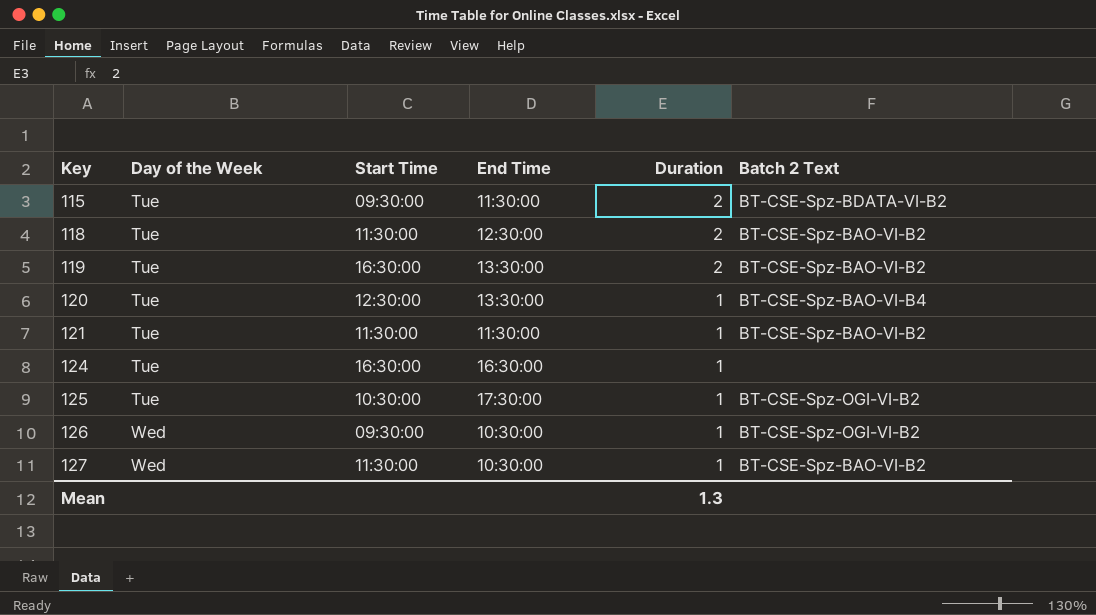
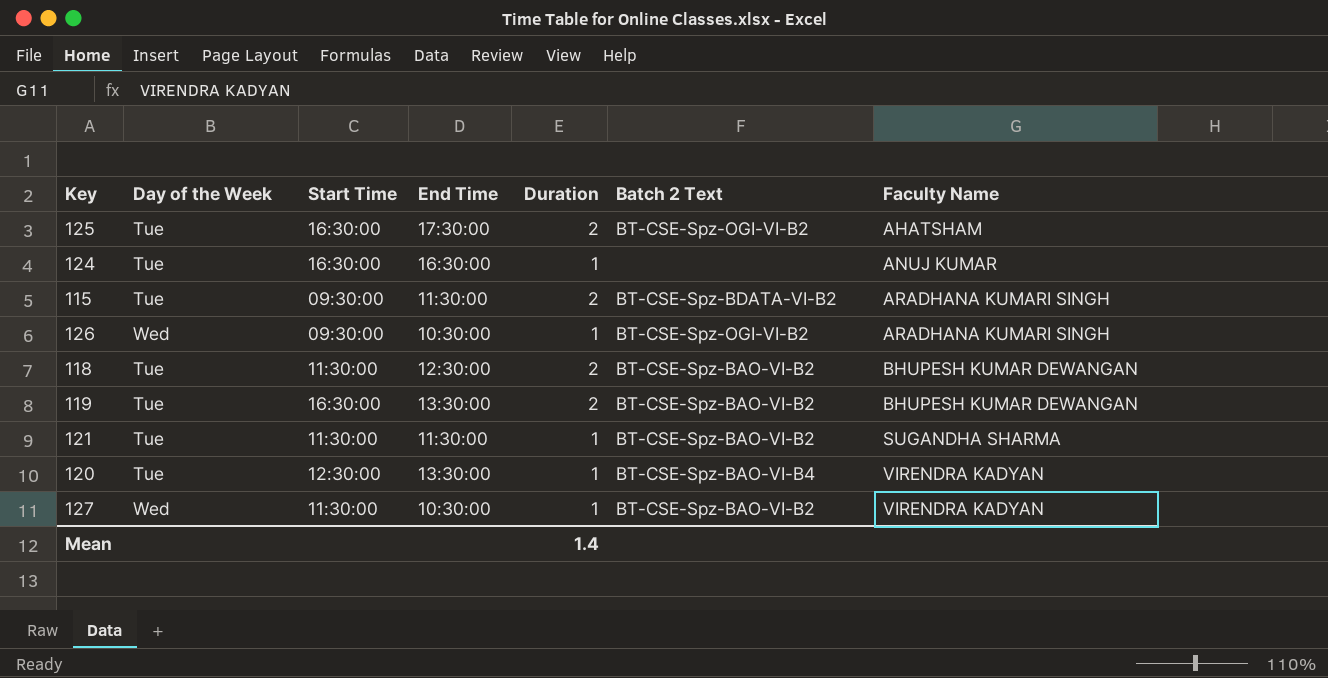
row order: Key ascending -> Faculty Name ascending
column Faculty Name | position: none -> 7
125 | Start Time: 10:30:00 -> 16:30:00
125 | Duration: 1 -> 2
Mean | Duration: 1.3 -> 1.4

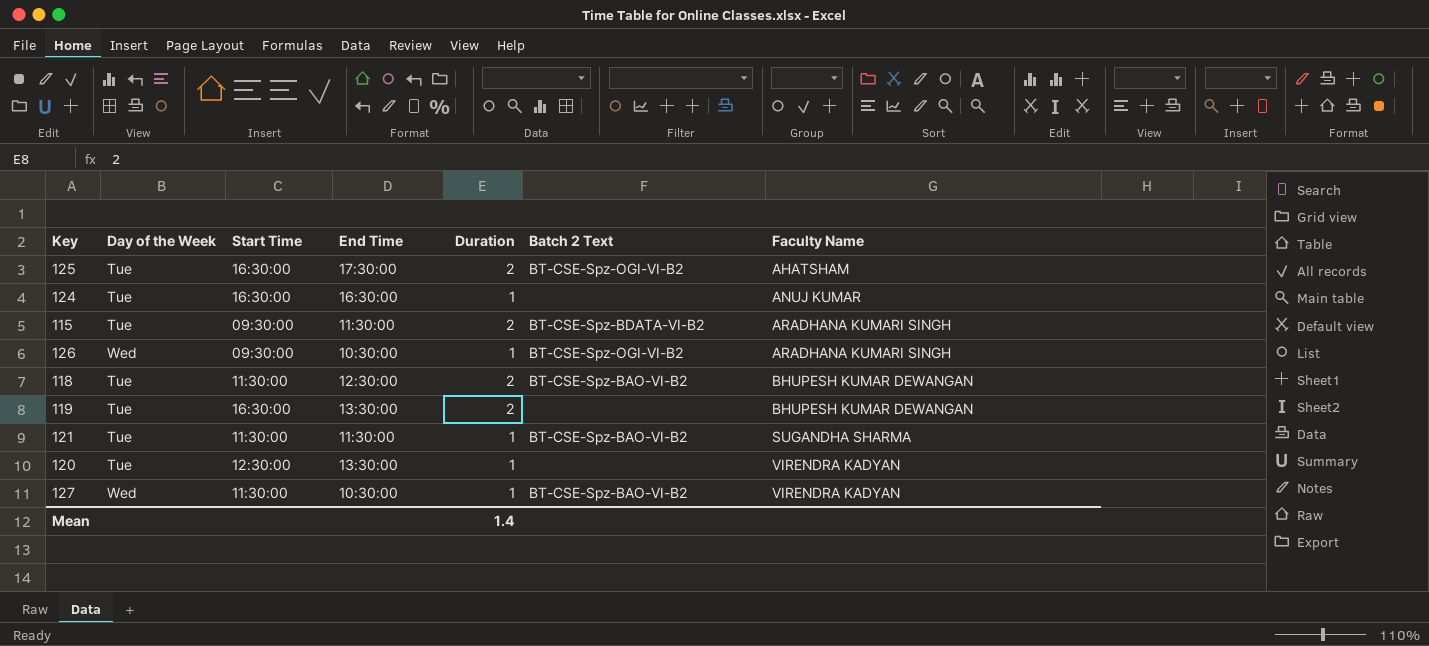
119 | Batch 2 Text: BT-CSE-Spz-BAO-VI-B2 -> none
120 | Batch 2 Text: BT-CSE-Spz-BAO-VI-B4 -> none

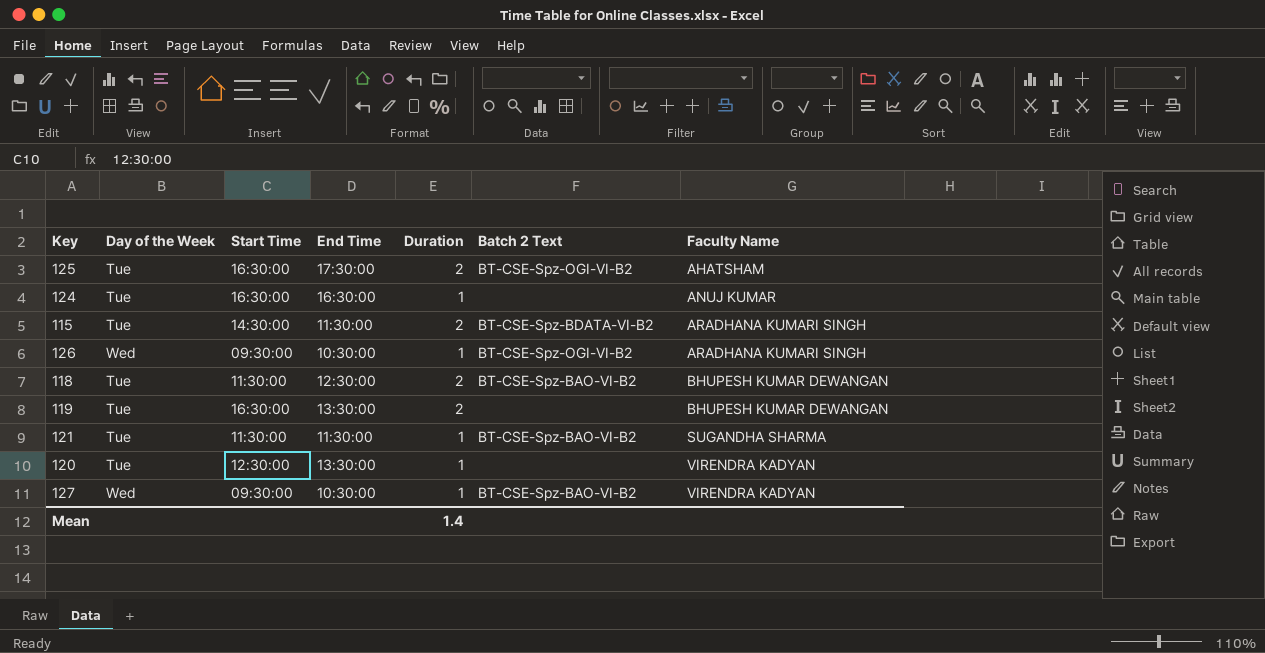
115 | Start Time: 09:30:00 -> 14:30:00
127 | Start Time: 11:30:00 -> 09:30:00

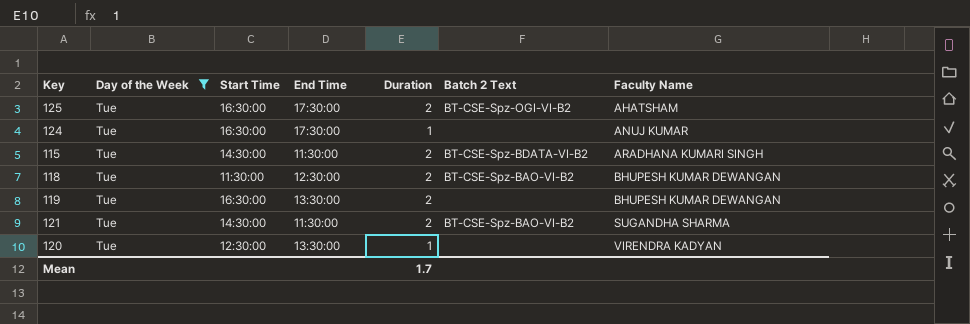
filter: none -> Day of the Week = Tue
124 | End Time: 16:30:00 -> 17:30:00
121 | Start Time: 11:30:00 -> 14:30:00
121 | Duration: 1 -> 2
Mean | Duration: 1.4 -> 1.7

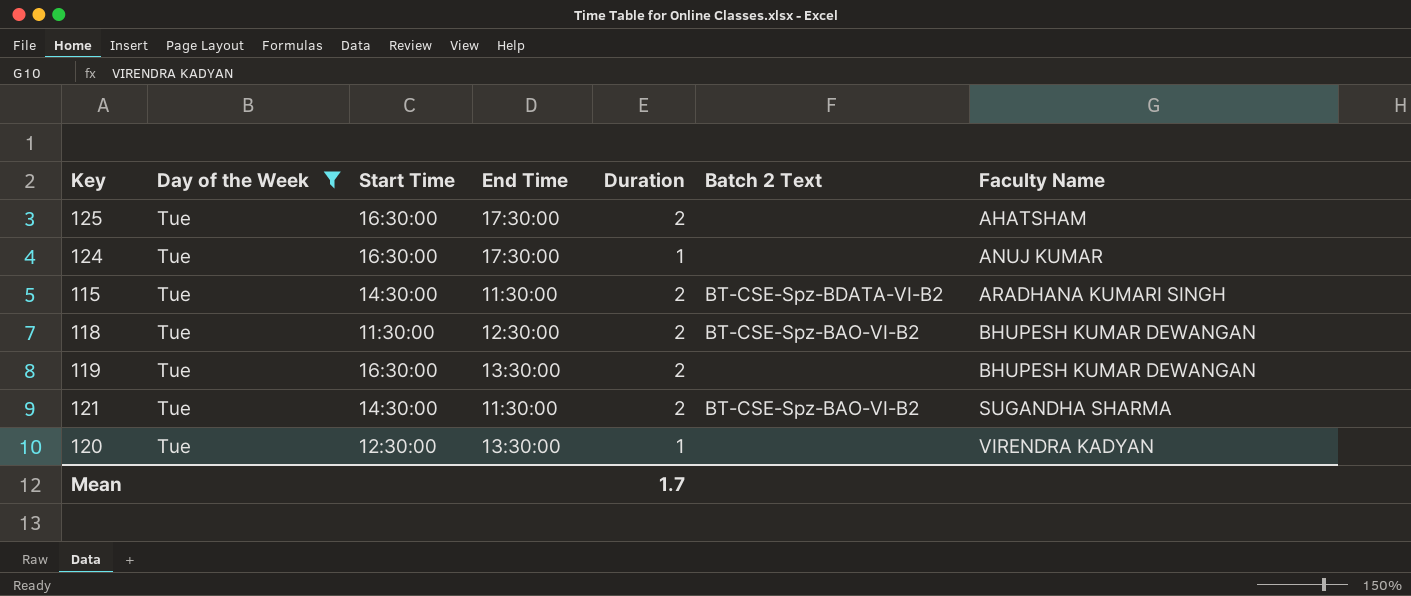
125 | Batch 2 Text: BT-CSE-Spz-OGI-VI-B2 -> none

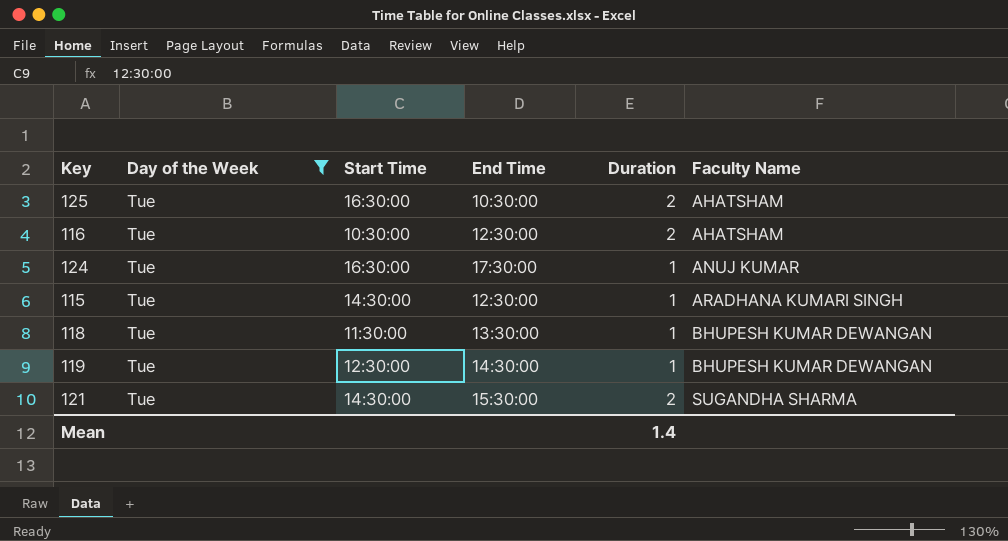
column Batch 2 Text | position: 6 -> none
row 120: Tue | 12:30:00 | 13:30:00 | 1 | none | VIRENDRA KADYAN -> none
125 | End Time: 17:30:00 -> 10:30:00
row 116: none -> Tue | 10:30:00 | 12:30:00 | 2 | AHATSHAM
115 | End Time: 11:30:00 -> 12:30:00
115 | Duration: 2 -> 1
118 | End Time: 12:30:00 -> 13:30:00
118 | Duration: 2 -> 1
119 | Start Time: 16:30:00 -> 12:30:00
119 | End Time: 13:30:00 -> 14:30:00
119 | Duration: 2 -> 1
121 | End Time: 11:30:00 -> 15:30:00
Mean | Duration: 1.7 -> 1.4

